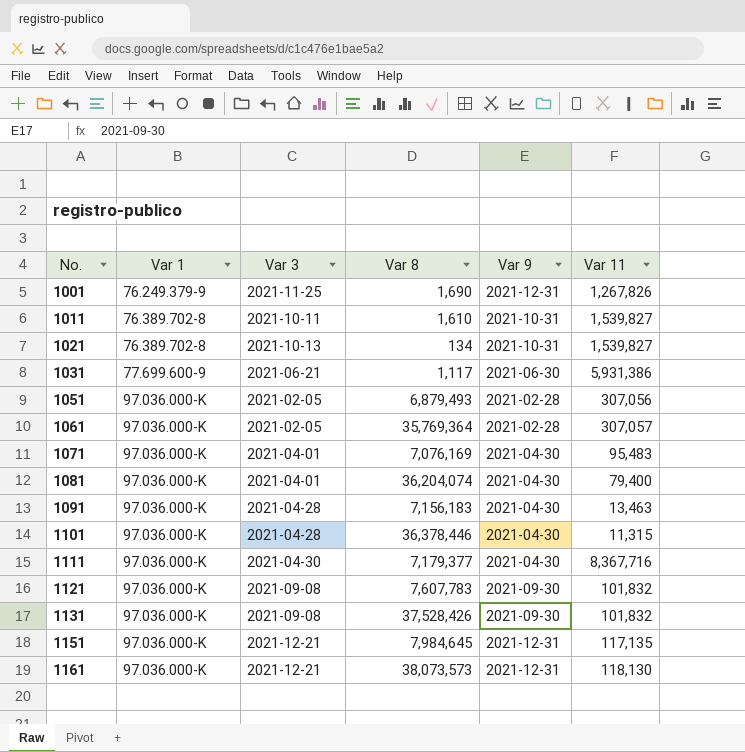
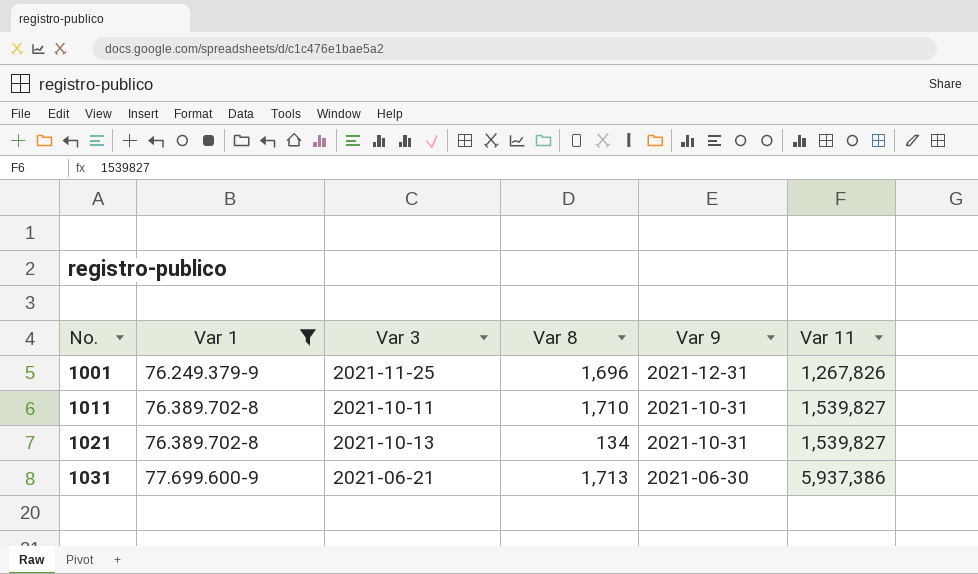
filter: none -> Var 1 != 97.036.000-K
1001 | Var 8: 1,690 -> 1,696
1011 | Var 8: 1,610 -> 1,710
1031 | Var 8: 1,117 -> 1,713
1031 | Var 11: 5,931,386 -> 5,937,386

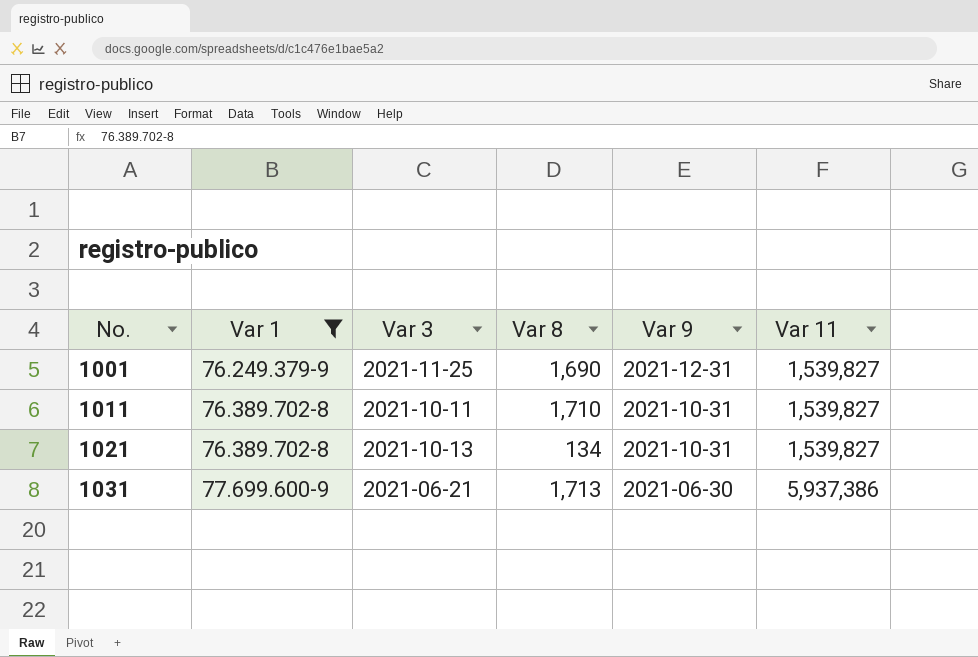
1001 | Var 8: 1,696 -> 1,690
1001 | Var 11: 1,267,826 -> 1,539,827

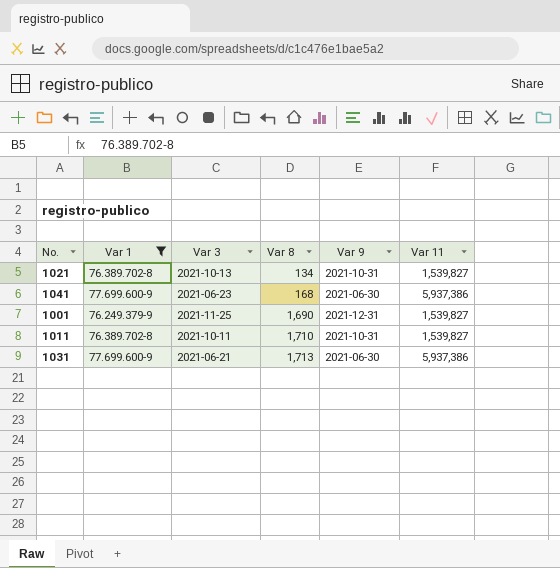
row order: No. ascending -> Var 8 ascending
row 1041: none -> 77.699.600-9 | 2021-06-23 | 168 | 2021-06-30 | 5,937,386

